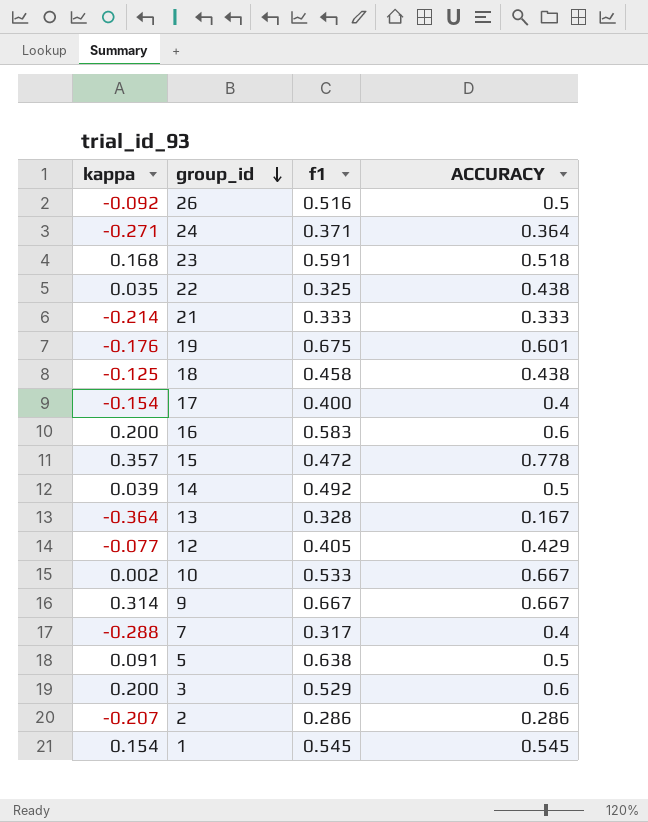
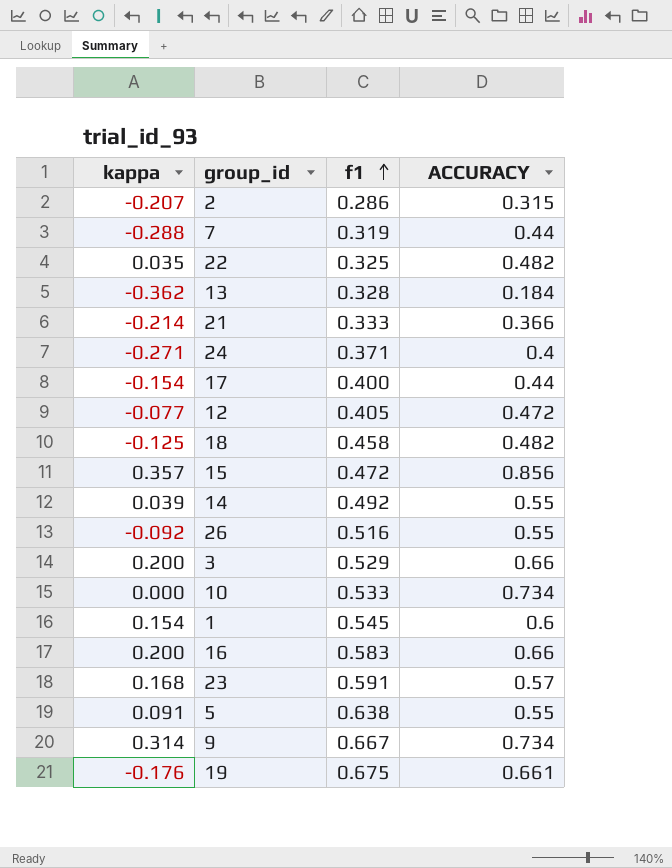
row order: group_id descending -> f1 ascending
2 | ACCURACY: 0.286 -> 0.315
7 | f1: 0.317 -> 0.319
7 | ACCURACY: 0.4 -> 0.44
22 | ACCURACY: 0.438 -> 0.482
13 | kappa: -0.364 -> -0.362
13 | ACCURACY: 0.167 -> 0.184
21 | ACCURACY: 0.333 -> 0.366
24 | ACCURACY: 0.364 -> 0.4
17 | ACCURACY: 0.4 -> 0.44
12 | ACCURACY: 0.429 -> 0.472
18 | ACCURACY: 0.438 -> 0.482
15 | ACCURACY: 0.778 -> 0.856
14 | ACCURACY: 0.5 -> 0.55
26 | ACCURACY: 0.5 -> 0.55
3 | ACCURACY: 0.6 -> 0.66
10 | kappa: 0.002 -> 0.000
10 | ACCURACY: 0.667 -> 0.734
1 | ACCURACY: 0.545 -> 0.6
16 | ACCURACY: 0.6 -> 0.66
23 | ACCURACY: 0.518 -> 0.57
5 | ACCURACY: 0.5 -> 0.55
9 | ACCURACY: 0.667 -> 0.734
19 | ACCURACY: 0.601 -> 0.661

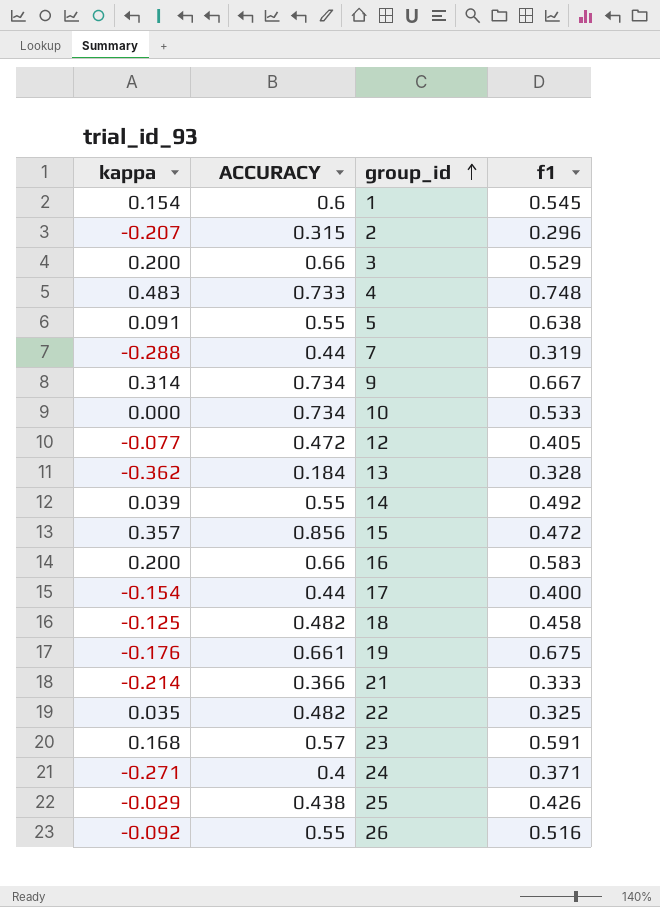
row order: f1 ascending -> group_id ascending
column ACCURACY | position: 4 -> 2
2 | f1: 0.286 -> 0.296
row 4: none -> 0.483 | 0.733 | 0.748
row 25: none -> -0.029 | 0.438 | 0.426

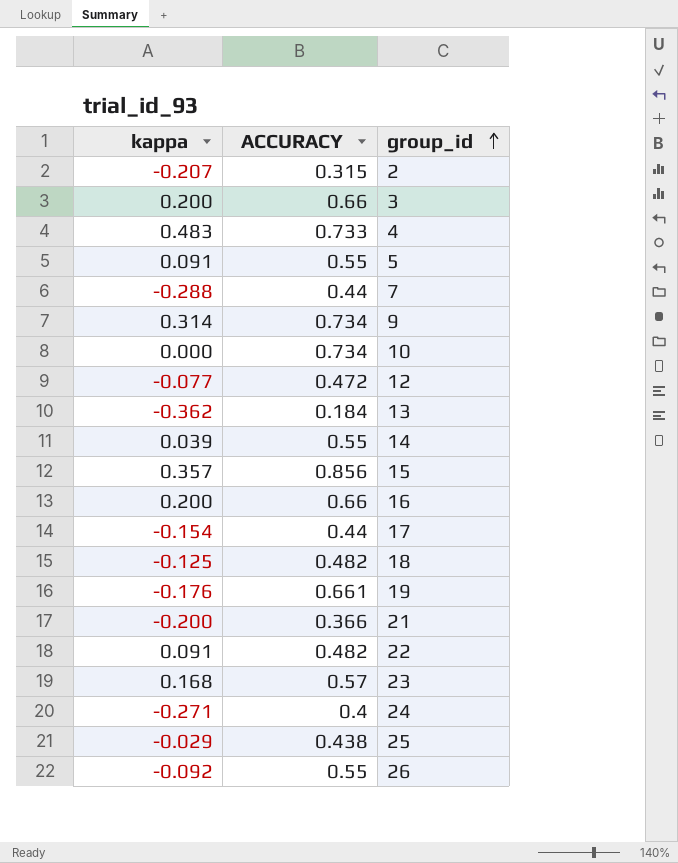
column f1 | position: 4 -> none
row 1: 0.154 | 0.6 | 0.545 -> none
21 | kappa: -0.214 -> -0.200
22 | kappa: 0.035 -> 0.091

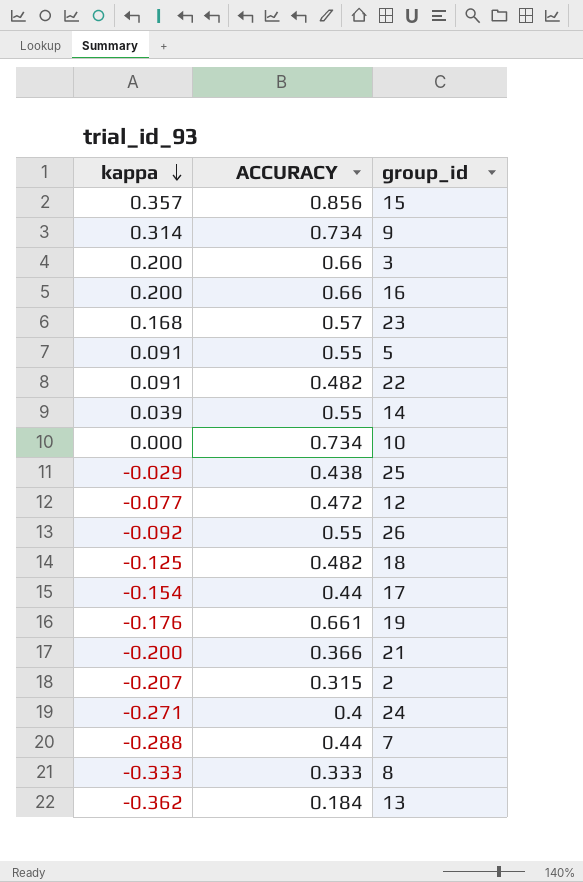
row order: group_id ascending -> kappa descending
row 4: 0.483 | 0.733 -> none
row 8: none -> -0.333 | 0.333

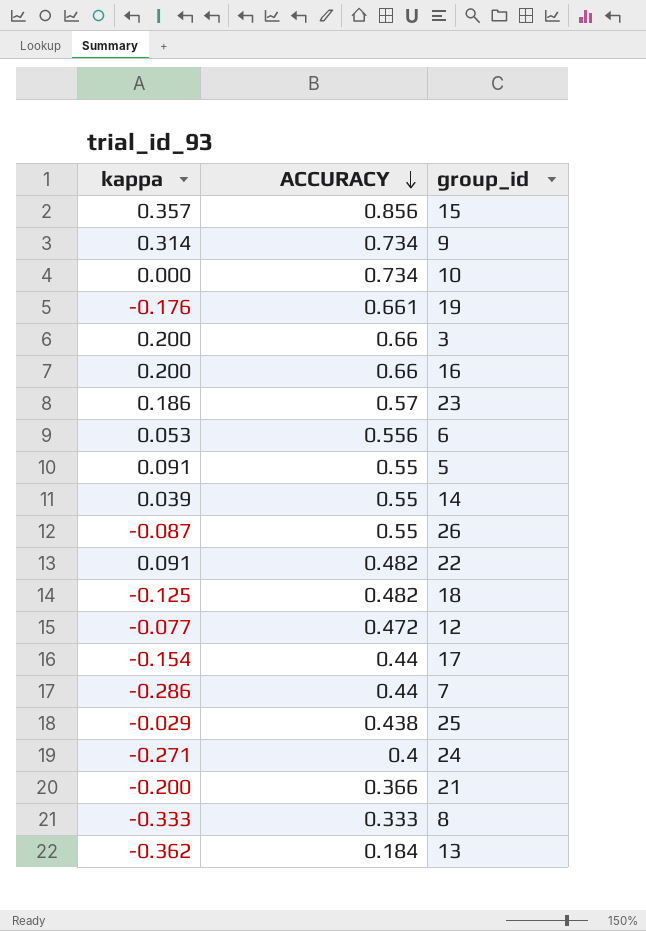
row order: kappa descending -> ACCURACY descending
row 2: -0.207 | 0.315 -> none
23 | kappa: 0.168 -> 0.186
row 6: none -> 0.053 | 0.556
26 | kappa: -0.092 -> -0.087
7 | kappa: -0.288 -> -0.286

